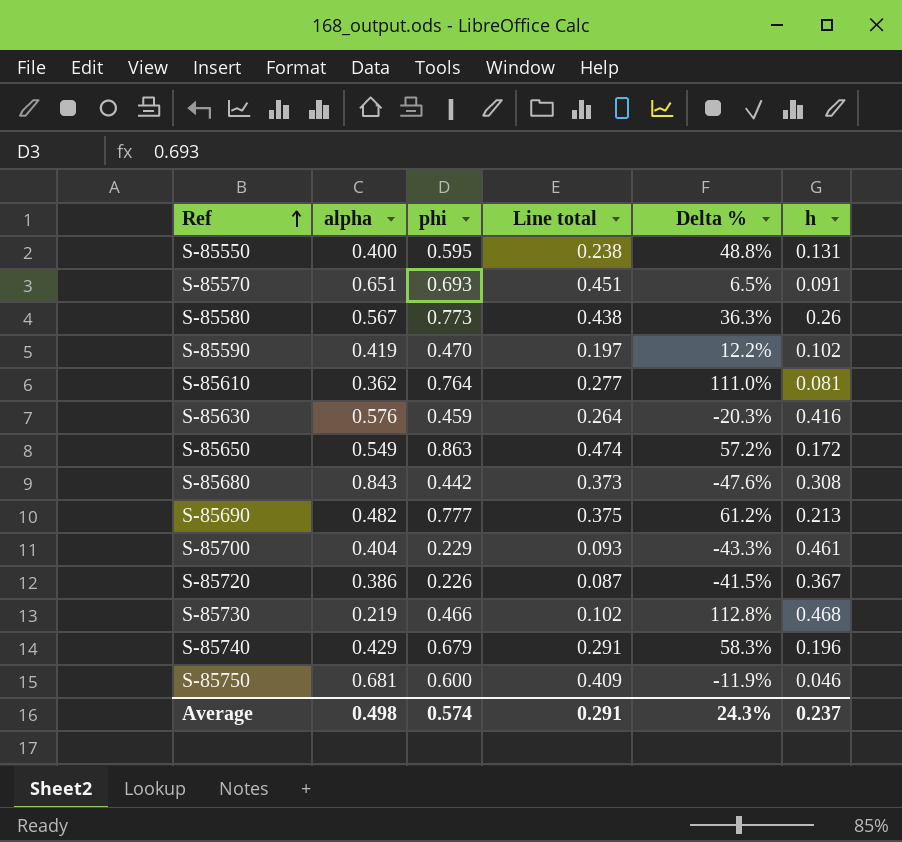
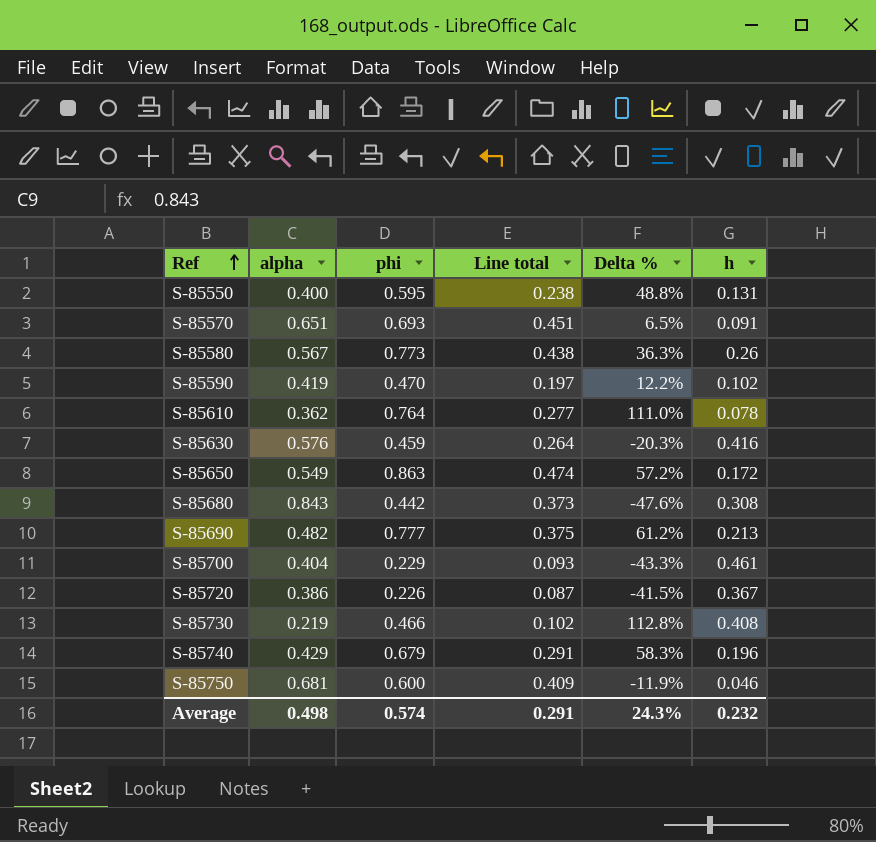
S-85610 | h: 0.081 -> 0.078
S-85730 | h: 0.468 -> 0.408
Average | h: 0.237 -> 0.232

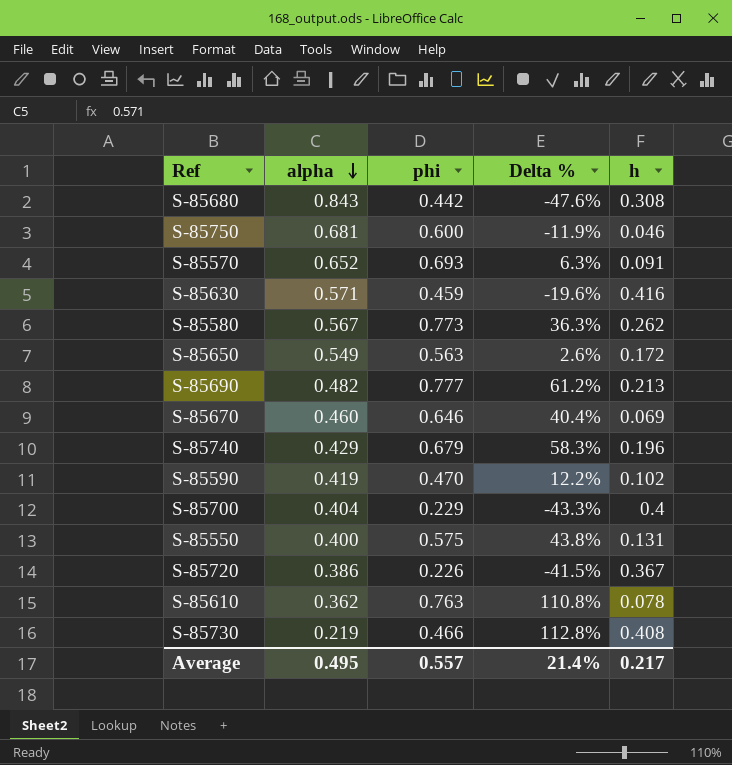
row order: Ref ascending -> alpha descending
column Line total | formula: [alpha] * [phi] -> none
S-85570 | alpha: 0.651 -> 0.652
S-85570 | Delta %: 6.5% -> 6.3%
S-85630 | alpha: 0.576 -> 0.571
S-85630 | Delta %: -20.3% -> -19.6%
S-85580 | h: 0.26 -> 0.262
S-85650 | phi: 0.863 -> 0.563
S-85650 | Delta %: 57.2% -> 2.6%
row S-85670: none -> 0.460 | 0.646 | 40.4% | 0.069
S-85700 | h: 0.461 -> 0.4
S-85550 | phi: 0.595 -> 0.575
S-85550 | Delta %: 48.8% -> 43.8%
S-85610 | phi: 0.764 -> 0.763
S-85610 | Delta %: 111.0% -> 110.8%
Average | alpha: 0.498 -> 0.495
Average | phi: 0.574 -> 0.557
Average | Delta %: 24.3% -> 21.4%
Average | h: 0.232 -> 0.217

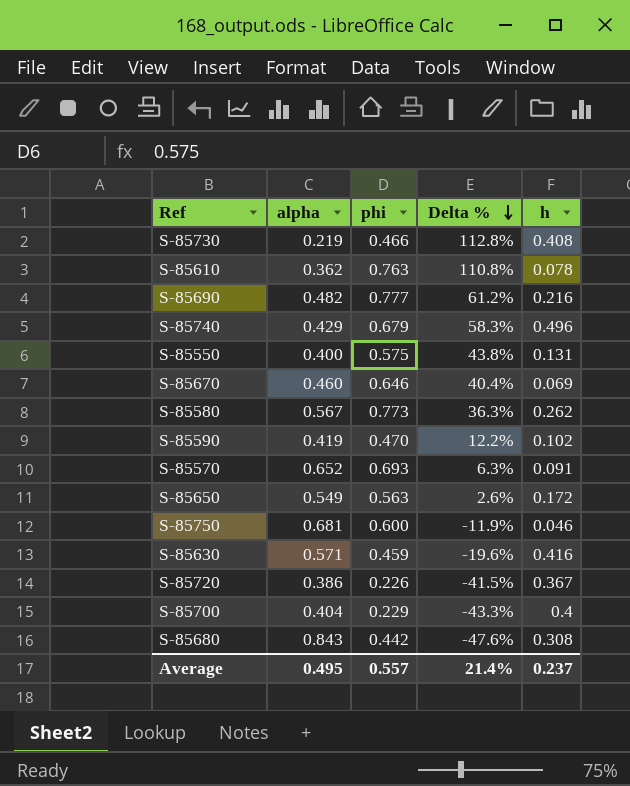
row order: alpha descending -> Delta % descending
S-85690 | h: 0.213 -> 0.216
S-85740 | h: 0.196 -> 0.496
Average | h: 0.217 -> 0.237

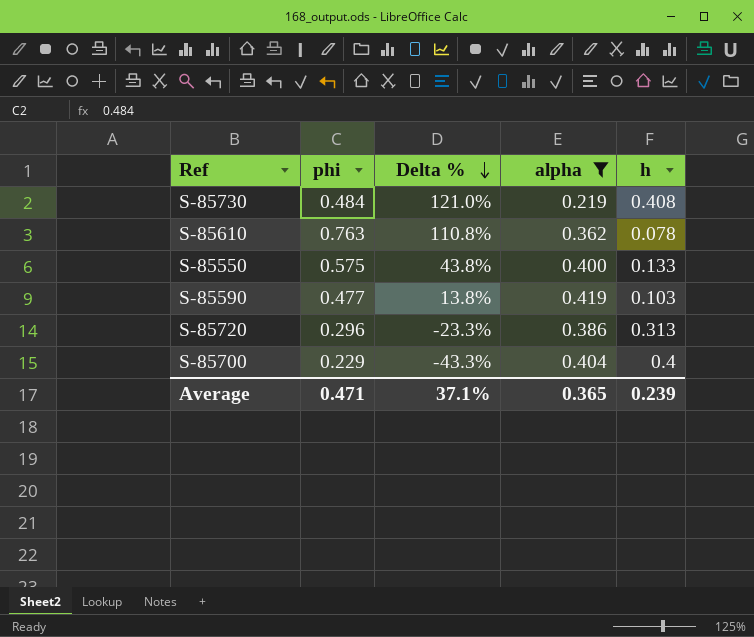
filter: none -> alpha <= 0.419
column alpha | position: 2 -> 4
S-85730 | phi: 0.466 -> 0.484
S-85730 | Delta %: 112.8% -> 121.0%
S-85550 | h: 0.131 -> 0.133
S-85590 | phi: 0.470 -> 0.477
S-85590 | Delta %: 12.2% -> 13.8%
S-85590 | h: 0.102 -> 0.103
S-85720 | phi: 0.226 -> 0.296
S-85720 | Delta %: -41.5% -> -23.3%
S-85720 | h: 0.367 -> 0.313
Average | phi: 0.557 -> 0.471
Average | Delta %: 21.4% -> 37.1%
Average | alpha: 0.495 -> 0.365
Average | h: 0.237 -> 0.239

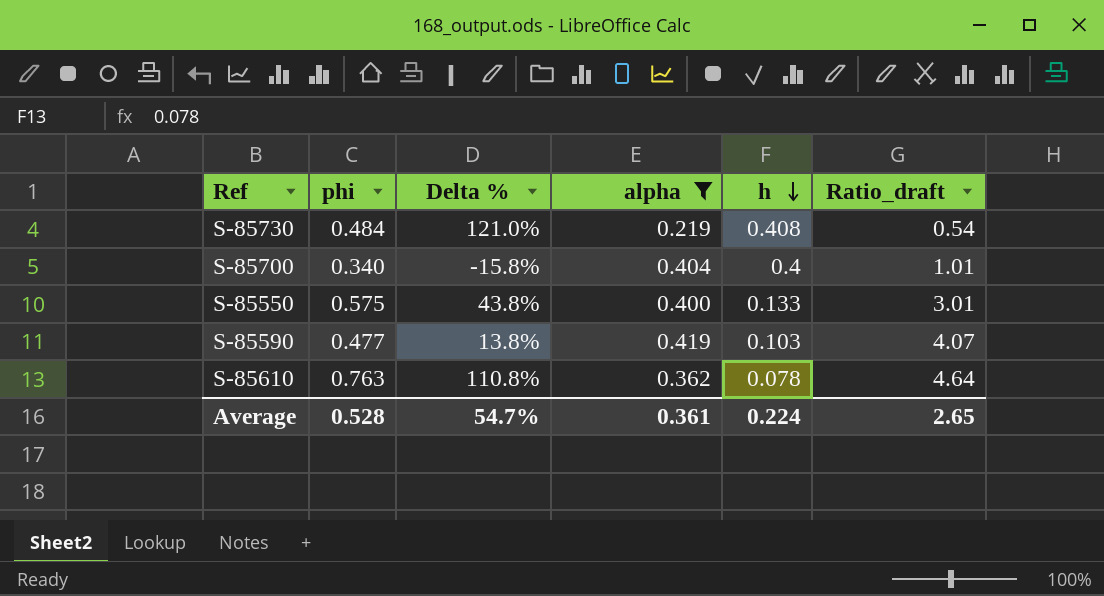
row order: Delta % descending -> h descending
column Ratio_draft | formula: none -> [alpha] / [h]
row S-85720: 0.296 | -23.3% | 0.386 | 0.313 -> none
S-85700 | phi: 0.229 -> 0.340
S-85700 | Delta %: -43.3% -> -15.8%
Average | phi: 0.471 -> 0.528
Average | Delta %: 37.1% -> 54.7%
Average | alpha: 0.365 -> 0.361
Average | h: 0.239 -> 0.224

